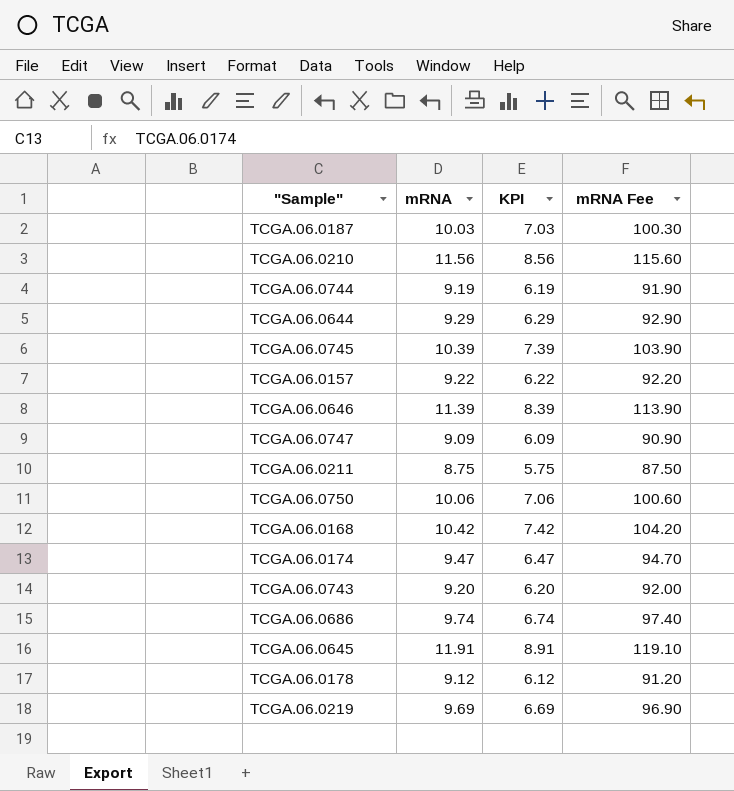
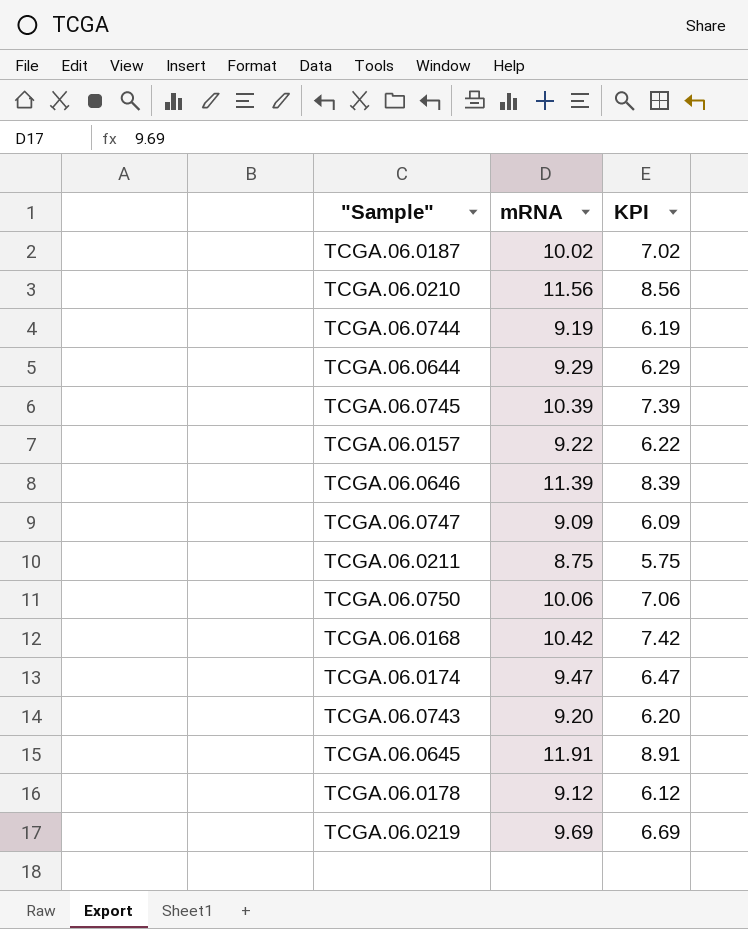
column mRNA Fee | formula: [mRNA] * 10 -> none
row TCGA.06.0686: 9.74 | 6.74 | 97.40 -> none
TCGA.06.0187 | mRNA: 10.03 -> 10.02
TCGA.06.0187 | KPI: 7.03 -> 7.02

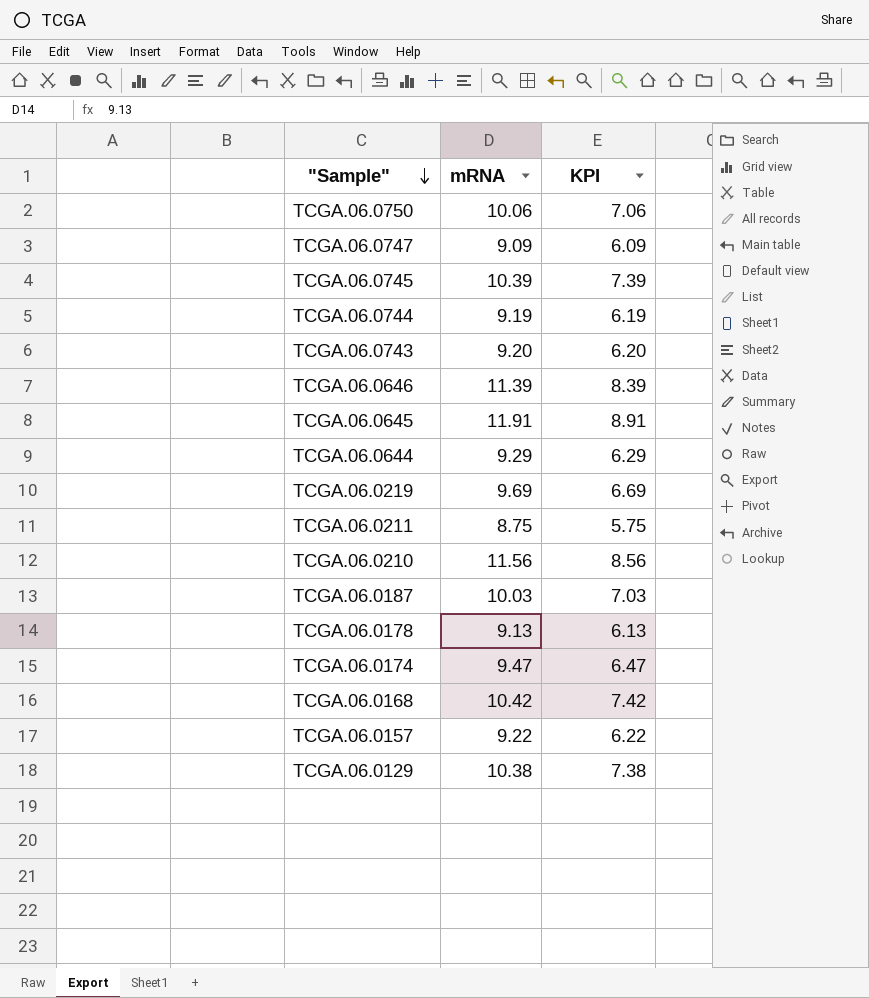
row order: none -> "Sample" descending
TCGA.06.0187 | mRNA: 10.02 -> 10.03
TCGA.06.0187 | KPI: 7.02 -> 7.03
TCGA.06.0178 | mRNA: 9.12 -> 9.13
TCGA.06.0178 | KPI: 6.12 -> 6.13
row TCGA.06.0129: none -> 10.38 | 7.38

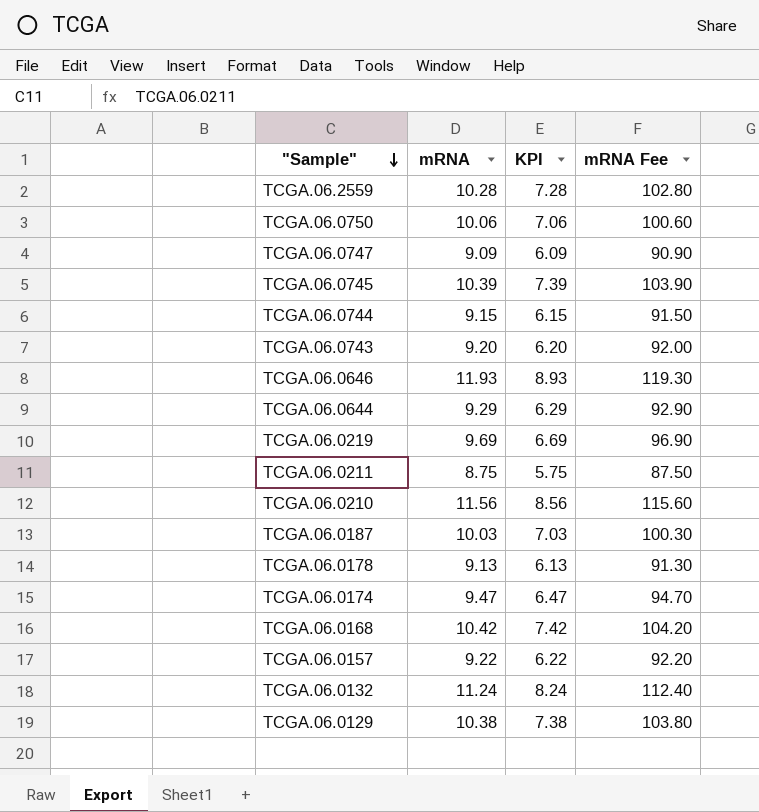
column mRNA Fee | formula: none -> [mRNA] * 10
row TCGA.06.0645: 11.91 | 8.91 -> none
row TCGA.06.2559: none -> 10.28 | 7.28 | 102.80
TCGA.06.0744 | mRNA: 9.19 -> 9.15
TCGA.06.0744 | KPI: 6.19 -> 6.15
TCGA.06.0646 | mRNA: 11.39 -> 11.93
TCGA.06.0646 | KPI: 8.39 -> 8.93
row TCGA.06.0132: none -> 11.24 | 8.24 | 112.40

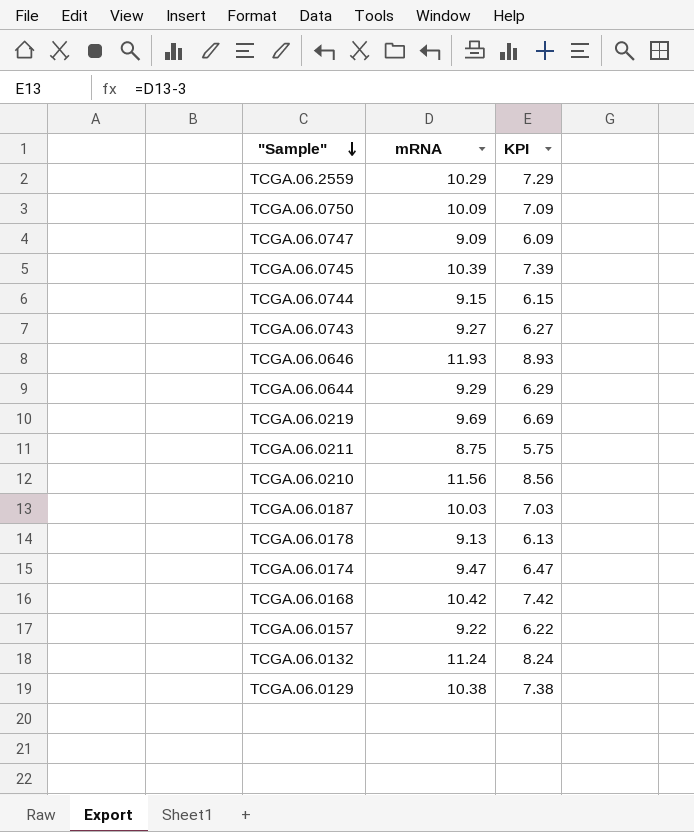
column mRNA Fee | formula: [mRNA] * 10 -> none
TCGA.06.2559 | mRNA: 10.28 -> 10.29
TCGA.06.2559 | KPI: 7.28 -> 7.29
TCGA.06.0750 | mRNA: 10.06 -> 10.09
TCGA.06.0750 | KPI: 7.06 -> 7.09
TCGA.06.0743 | mRNA: 9.20 -> 9.27
TCGA.06.0743 | KPI: 6.20 -> 6.27

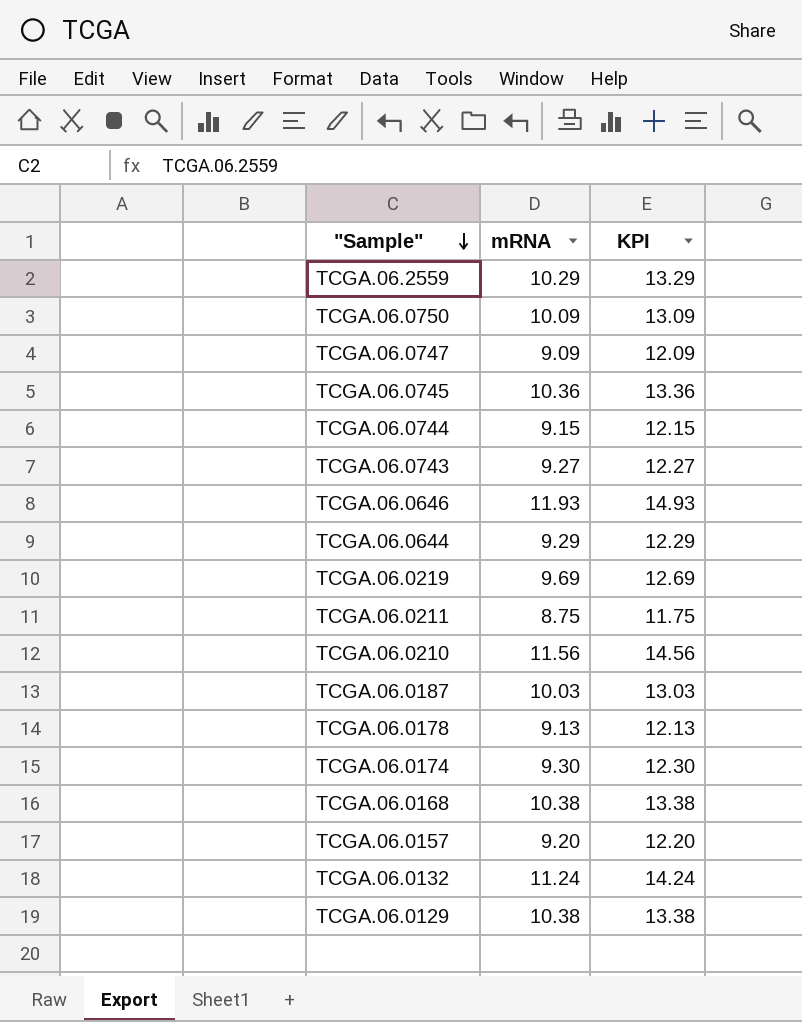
column KPI | formula: [mRNA] - 3 -> [mRNA] + 3
TCGA.06.0745 | mRNA: 10.39 -> 10.36
TCGA.06.0174 | mRNA: 9.47 -> 9.30
TCGA.06.0168 | mRNA: 10.42 -> 10.38
TCGA.06.0157 | mRNA: 9.22 -> 9.20

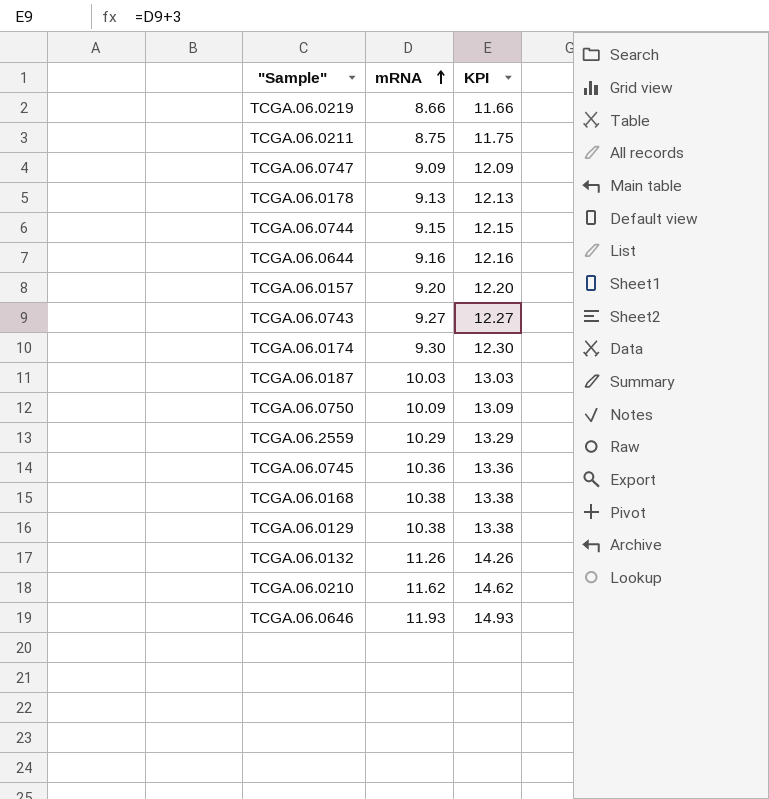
row order: "Sample" descending -> mRNA ascending
TCGA.06.0219 | mRNA: 9.69 -> 8.66
TCGA.06.0219 | KPI: 12.69 -> 11.66
TCGA.06.0644 | mRNA: 9.29 -> 9.16
TCGA.06.0644 | KPI: 12.29 -> 12.16
TCGA.06.0132 | mRNA: 11.24 -> 11.26
TCGA.06.0132 | KPI: 14.24 -> 14.26
TCGA.06.0210 | mRNA: 11.56 -> 11.62
TCGA.06.0210 | KPI: 14.56 -> 14.62

